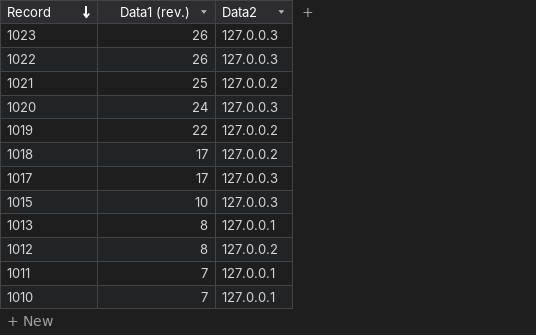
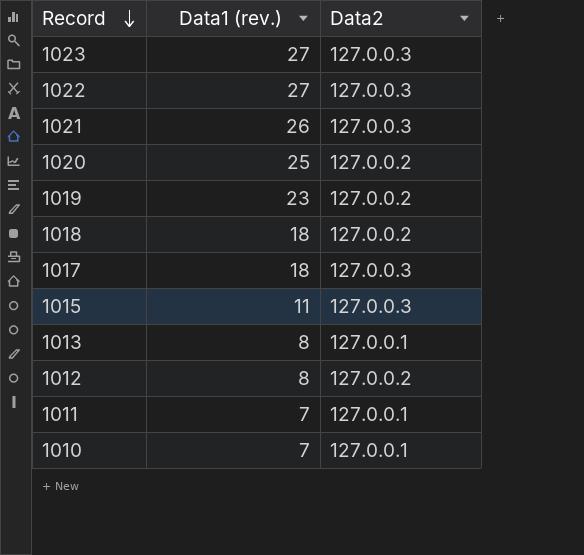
1023 | Data1 (rev.): 26 -> 27
1022 | Data1 (rev.): 26 -> 27
1021 | Data1 (rev.): 25 -> 26
1021 | Data2: 127.0.0.2 -> 127.0.0.3
1020 | Data1 (rev.): 24 -> 25
1020 | Data2: 127.0.0.3 -> 127.0.0.2
1019 | Data1 (rev.): 22 -> 23
1018 | Data1 (rev.): 17 -> 18
1017 | Data1 (rev.): 17 -> 18
1015 | Data1 (rev.): 10 -> 11

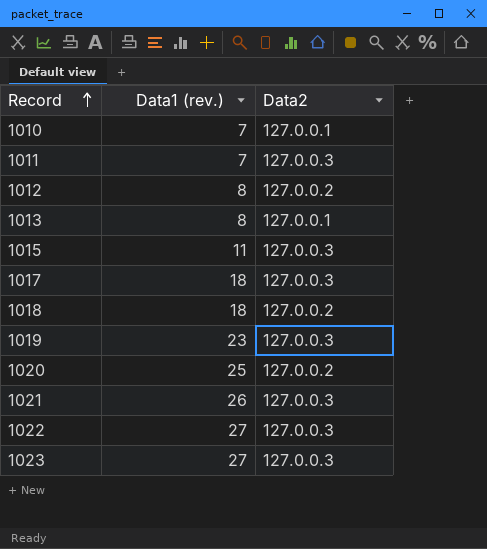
row order: Record descending -> Record ascending
1011 | Data2: 127.0.0.1 -> 127.0.0.3
1019 | Data2: 127.0.0.2 -> 127.0.0.3

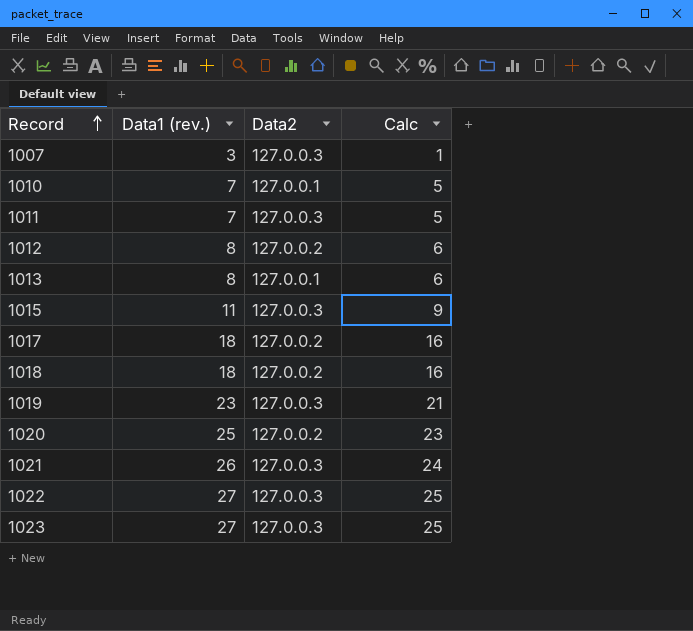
column Calc | formula: none -> [Data1 (rev.)] - 2
row 1007: none -> 3 | 127.0.0.3 | 1
1017 | Data2: 127.0.0.3 -> 127.0.0.2

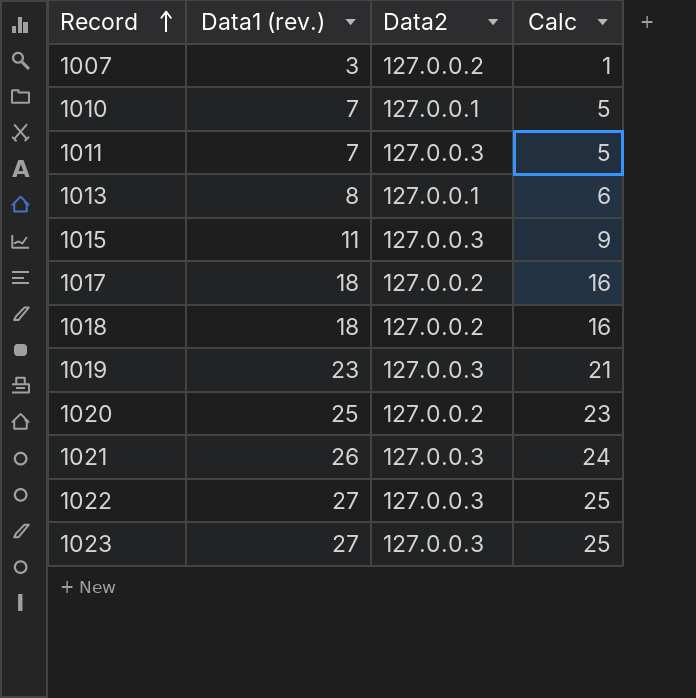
row 1012: 8 | 127.0.0.2 | 6 -> none
1007 | Data2: 127.0.0.3 -> 127.0.0.2

